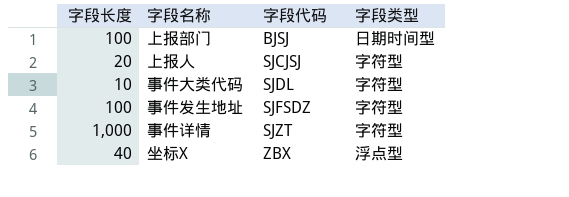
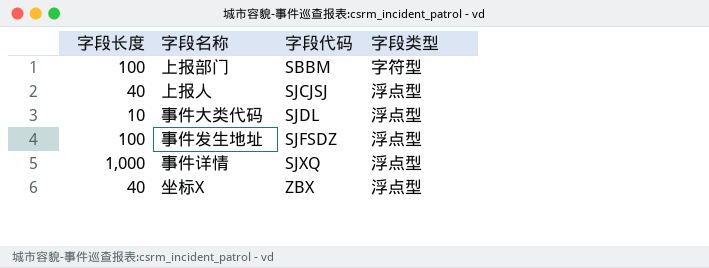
上报部门 | 字段代码: BJSJ -> SBBM
上报部门 | 字段类型: 日期时间型 -> 字符型
上报人 | 字段长度: 20 -> 40
上报人 | 字段类型: 字符型 -> 浮点型
事件大类代码 | 字段类型: 字符型 -> 浮点型
事件发生地址 | 字段类型: 字符型 -> 浮点型
事件详情 | 字段代码: SJZT -> SJXQ
事件详情 | 字段类型: 字符型 -> 浮点型

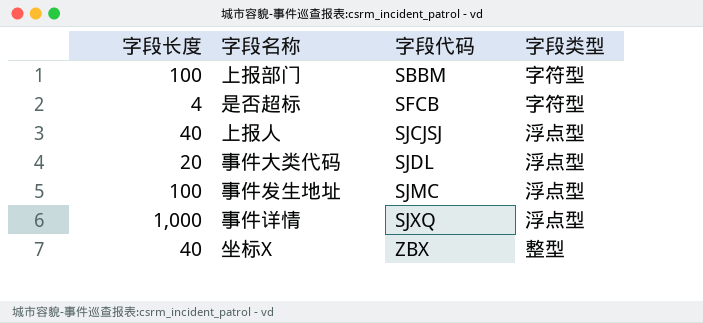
row 是否超标: none -> 4 | SFCB | 字符型
事件大类代码 | 字段长度: 10 -> 20
事件发生地址 | 字段代码: SJFSDZ -> SJMC
坐标X | 字段类型: 浮点型 -> 整型

